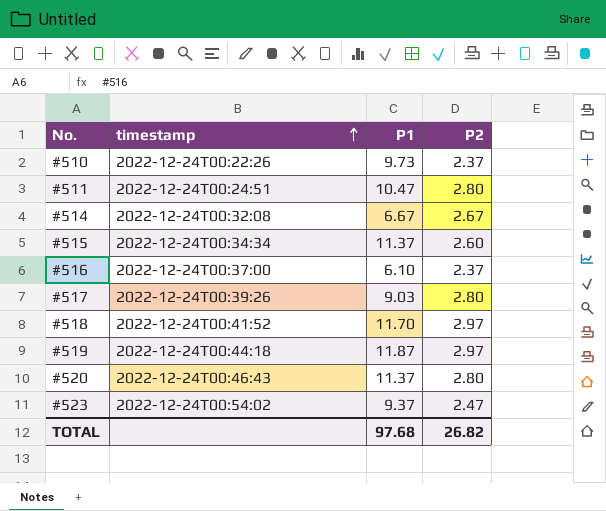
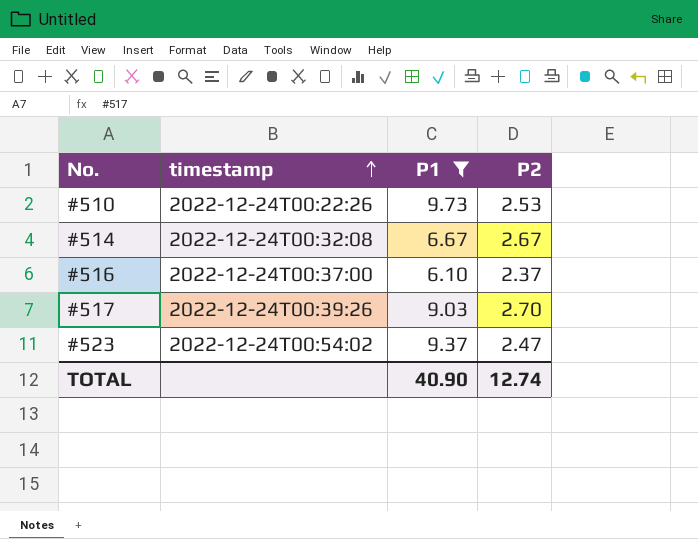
filter: none -> P1 <= 9.73
#510 | P2: 2.37 -> 2.53
#517 | P2: 2.80 -> 2.70
TOTAL | P1: 97.68 -> 40.90
TOTAL | P2: 26.82 -> 12.74

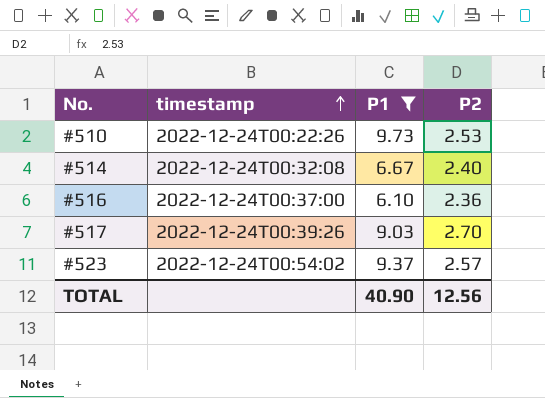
#514 | P2: 2.67 -> 2.40
#516 | P2: 2.37 -> 2.36
#523 | P2: 2.47 -> 2.57
TOTAL | P2: 12.74 -> 12.56

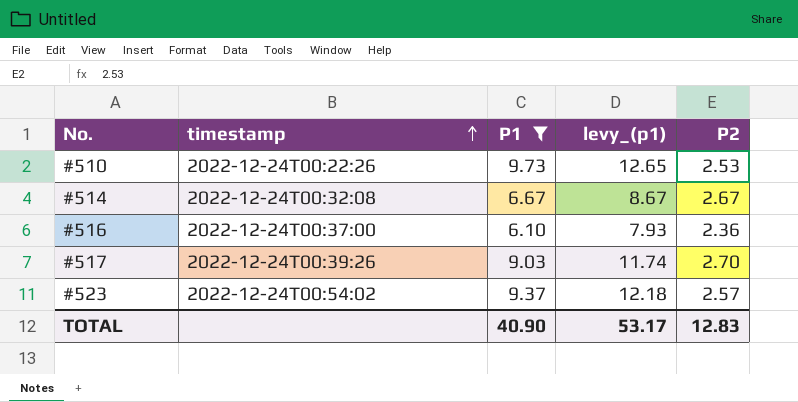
column levy_(p1) | formula: none -> [P1] * 1.3
#514 | P2: 2.40 -> 2.67
TOTAL | P2: 12.56 -> 12.83

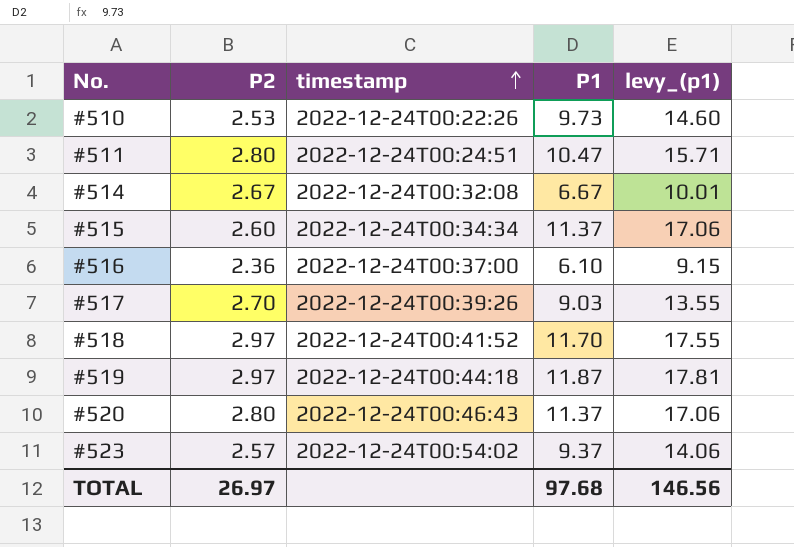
filter: P1 <= 9.73 -> none
column P2 | position: 5 -> 2
column levy_(p1) | formula: [P1] * 1.3 -> [P1] * 1.5
TOTAL | P2: 12.83 -> 26.97
TOTAL | P1: 40.90 -> 97.68
TOTAL | levy_(p1): 53.17 -> 146.56

